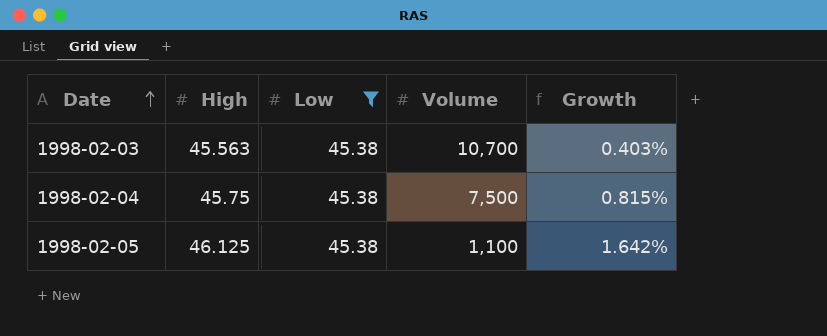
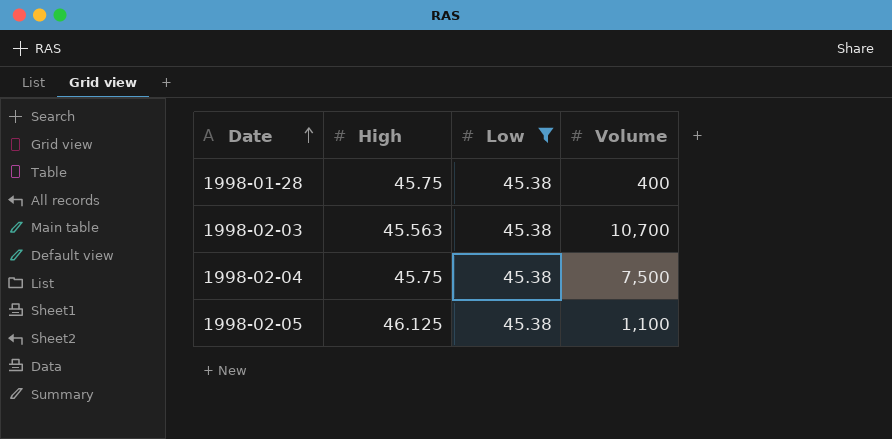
column Growth | formula: ([High] - [Low]) / [Low] -> none
row 1998-01-28: none -> 45.75 | 45.38 | 400

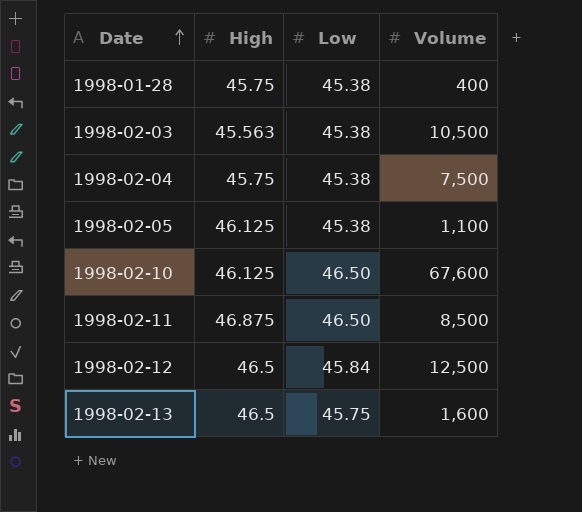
filter: Low = 45.38 -> none
1998-02-03 | Volume: 10,700 -> 10,500

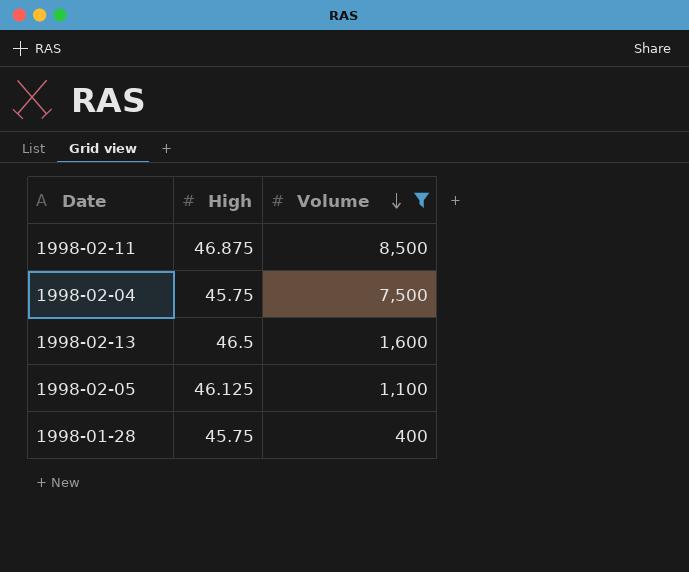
filter: none -> Volume <= 8,500
row order: Date ascending -> Volume descending
column Low | position: 3 -> none

